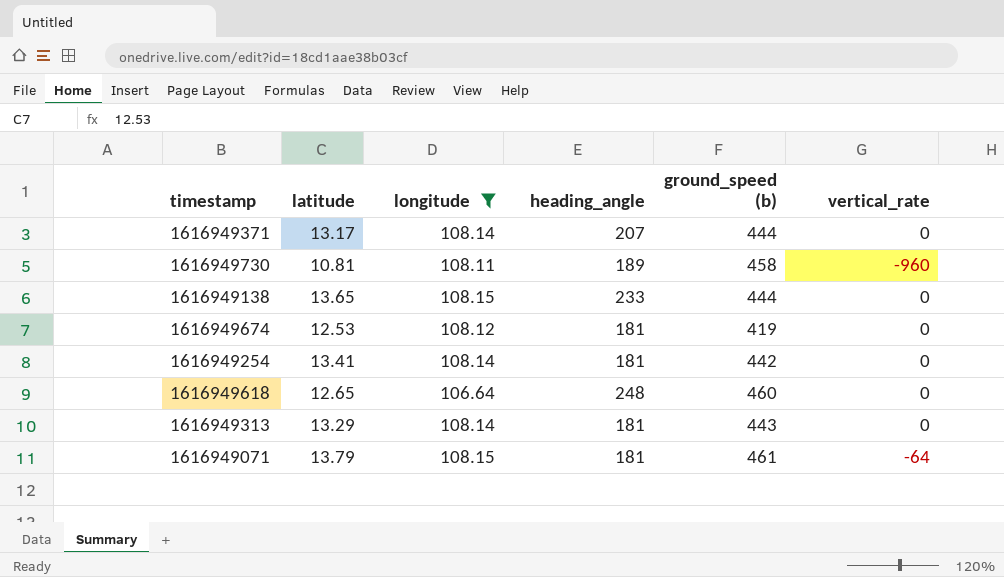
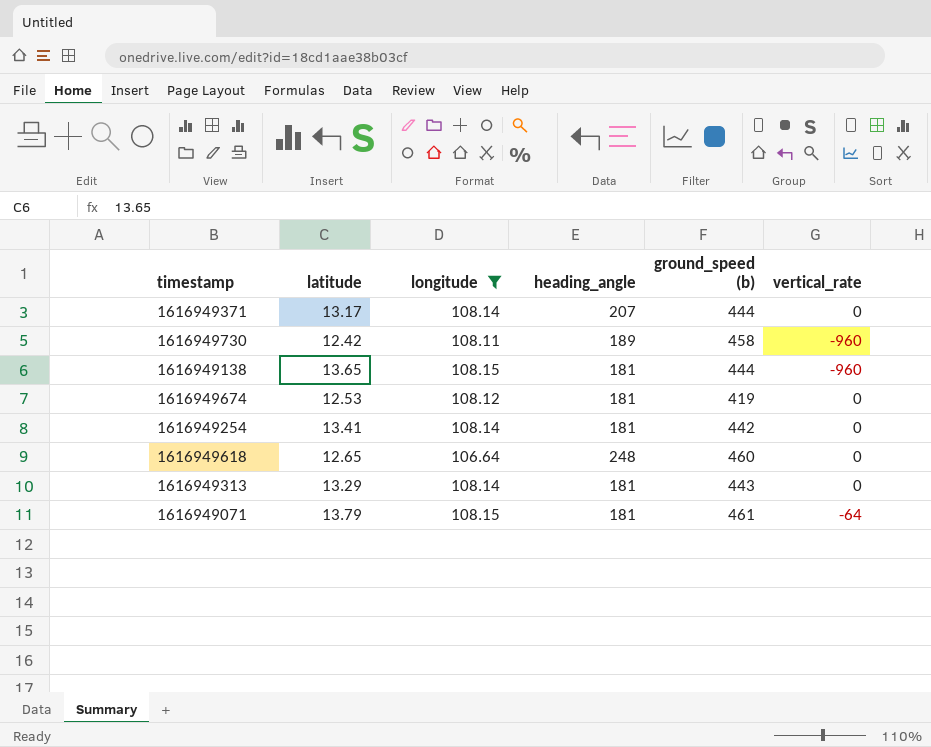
1616949730 | latitude: 10.81 -> 12.42
1616949138 | heading_angle: 233 -> 181
1616949138 | vertical_rate: 0 -> -960

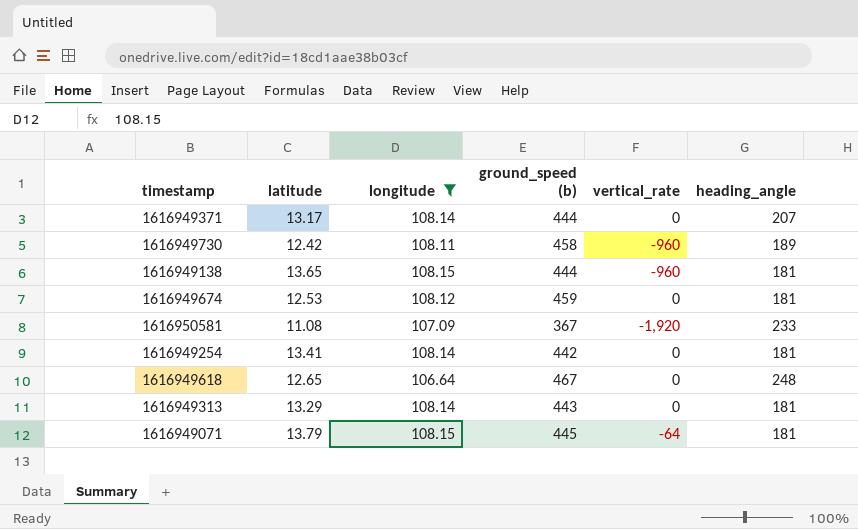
column heading_angle | position: 4 -> 6
1616949674 | ground_speed (b): 419 -> 459
row 1616950581: none -> 11.08 | 107.09 | 367 | -1,920 | 233
1616949618 | ground_speed (b): 460 -> 467
1616949071 | ground_speed (b): 461 -> 445

